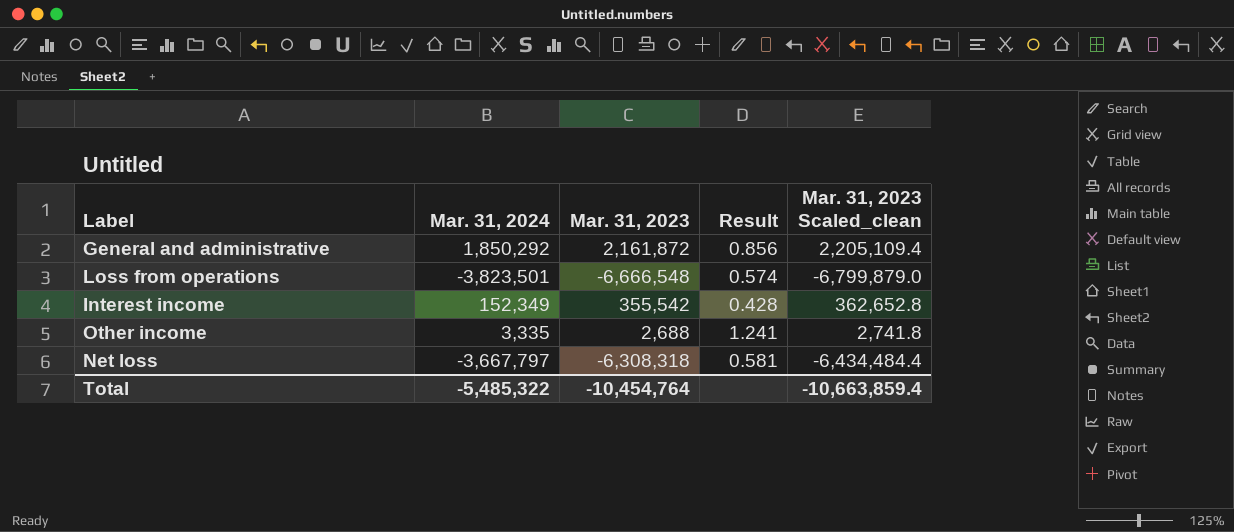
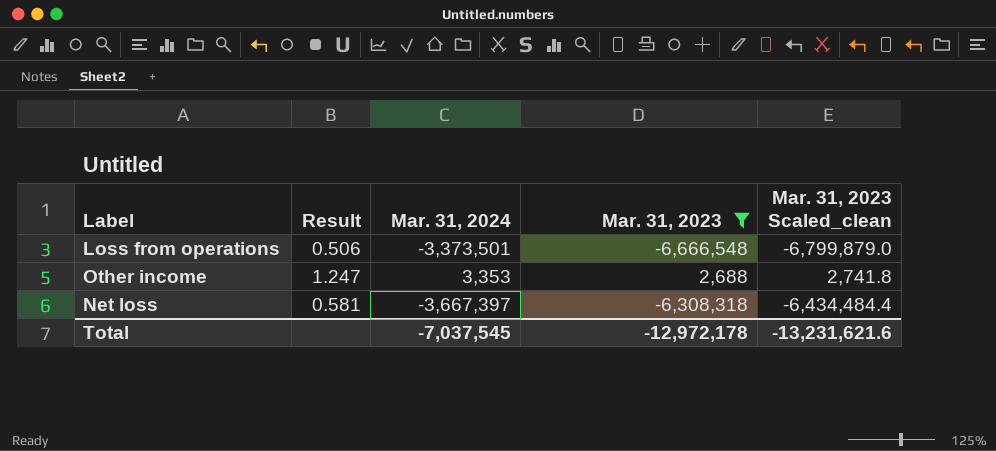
filter: none -> Mar. 31, 2023 <= 2,688
column Result | position: 4 -> 2
Loss from operations | Result: 0.574 -> 0.506
Loss from operations | Mar. 31, 2024: -3,823,501 -> -3,373,501
Other income | Result: 1.241 -> 1.247
Other income | Mar. 31, 2024: 3,335 -> 3,353
Net loss | Mar. 31, 2024: -3,667,797 -> -3,667,397
Total | Mar. 31, 2024: -5,485,322 -> -7,037,545
Total | Mar. 31, 2023: -10,454,764 -> -12,972,178
Total | Mar. 31, 2023 Scaled_clean: -10,663,859.4 -> -13,231,621.6

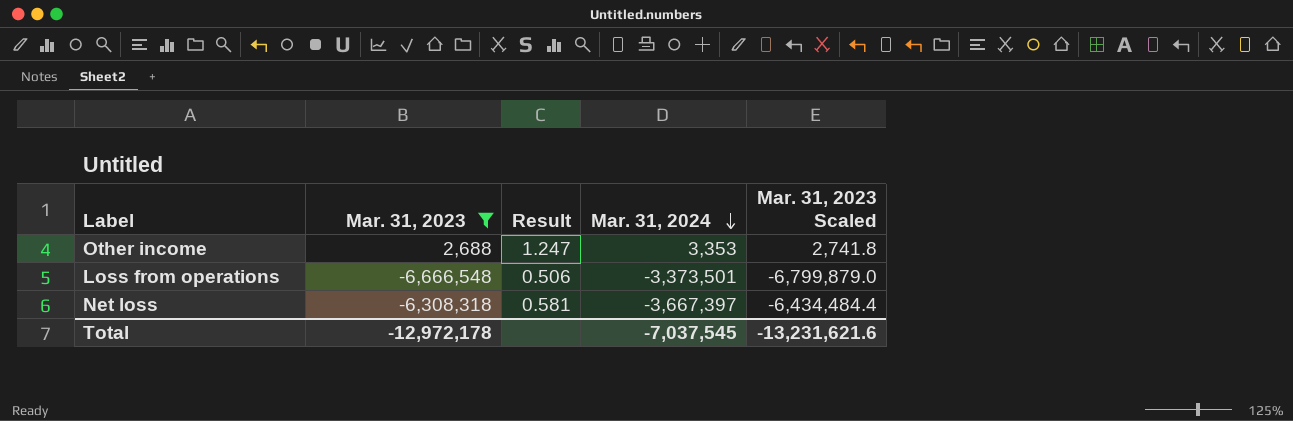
row order: none -> Mar. 31, 2024 descending
column Mar. 31, 2023 | position: 4 -> 2
column name: Mar. 31, 2023 Scaled_clean -> Mar. 31, 2023 Scaled

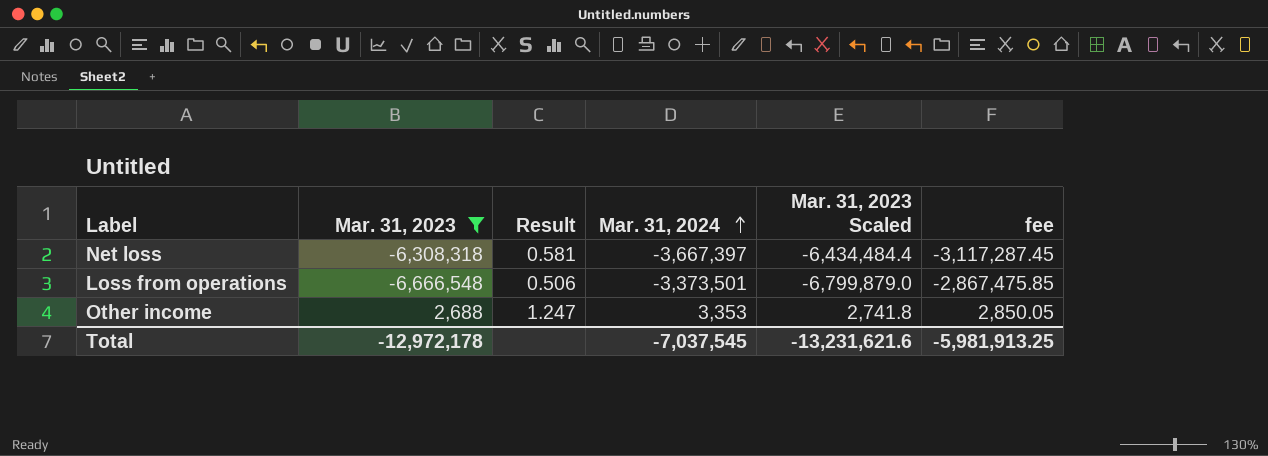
row order: Mar. 31, 2024 descending -> Mar. 31, 2024 ascending
column fee | formula: none -> [Mar. 31, 2024] * 0.85

